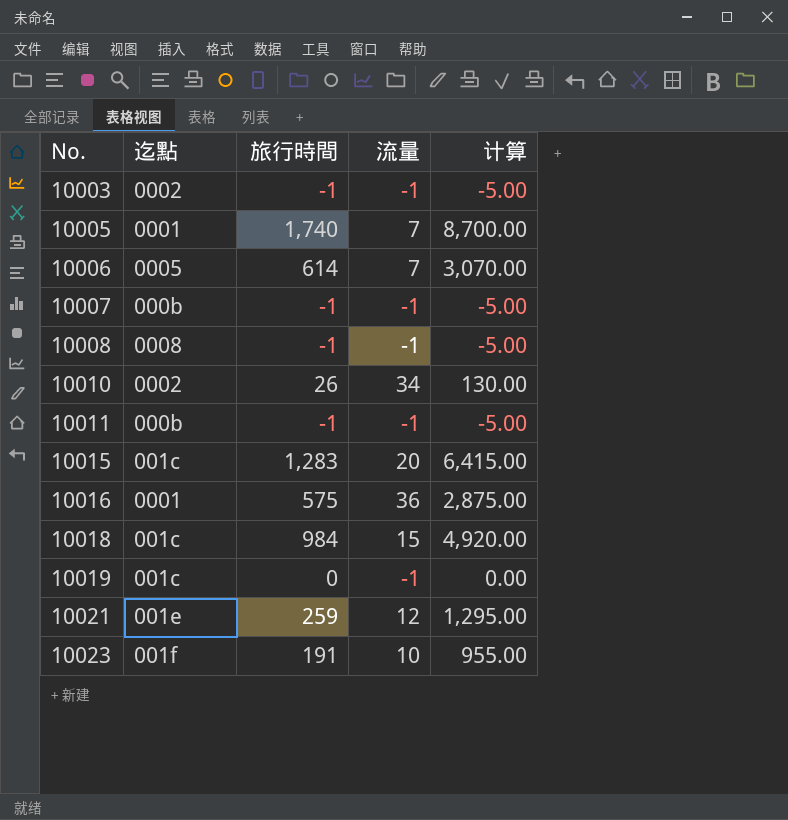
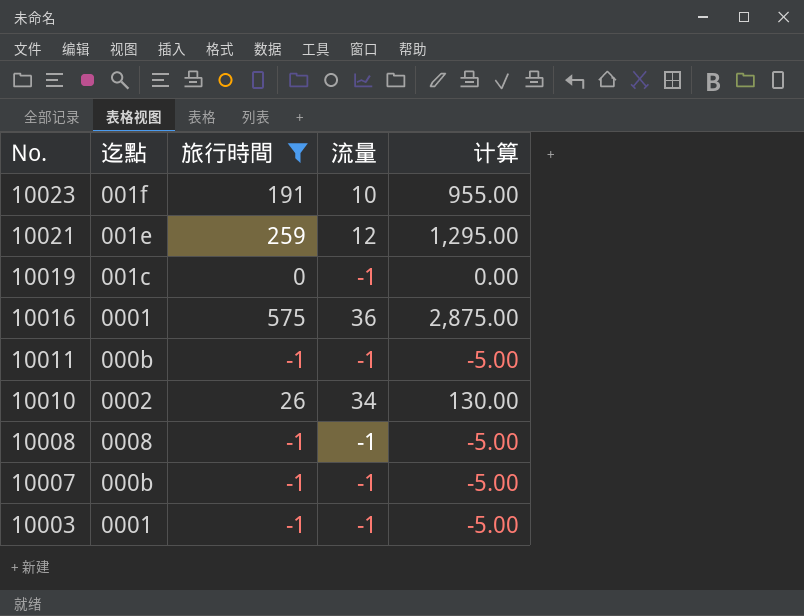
filter: none -> 旅行時間 <= 575
row order: No. ascending -> No. descending
10003 | 迄點: 0002 -> 0001

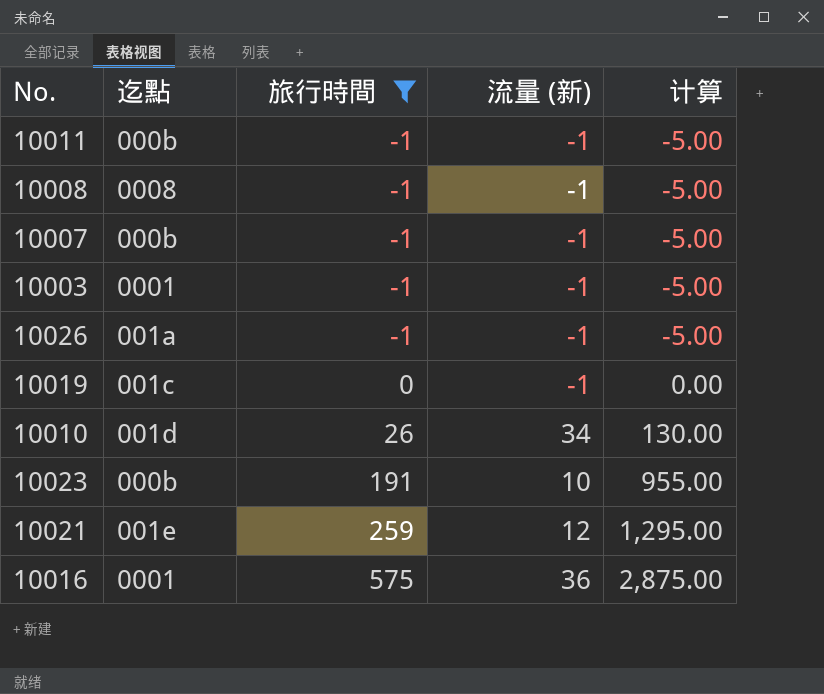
row order: No. descending -> 旅行時間 ascending
column name: 流量 -> 流量 (新)
row 10026: none -> 001a | -1 | -1 | -5.00
10010 | 迄點: 0002 -> 001d
10023 | 迄點: 001f -> 000b

